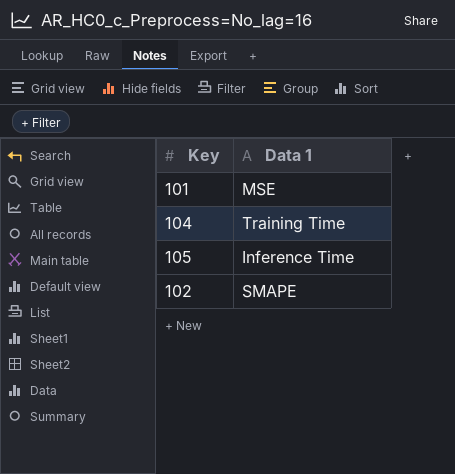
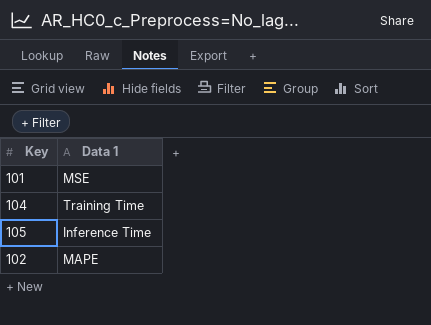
102 | Data 1: SMAPE -> MAPE

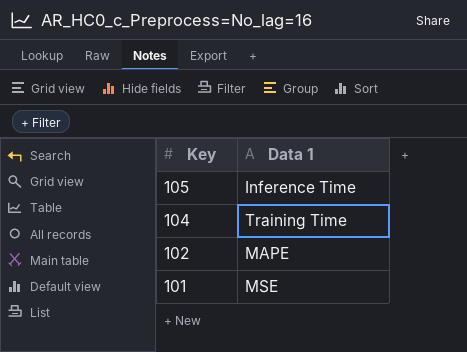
row order: none -> Key descending

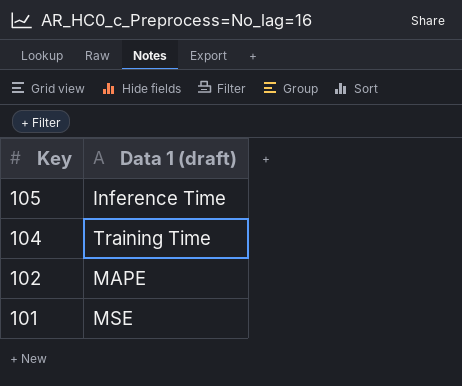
column name: Data 1 -> Data 1 (draft)

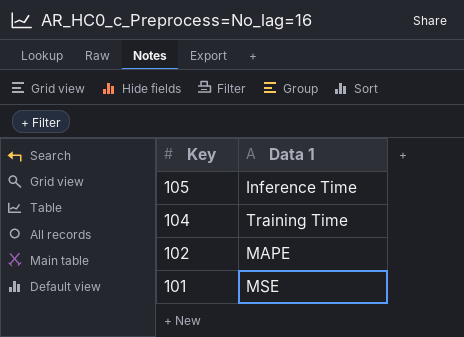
column name: Data 1 (draft) -> Data 1

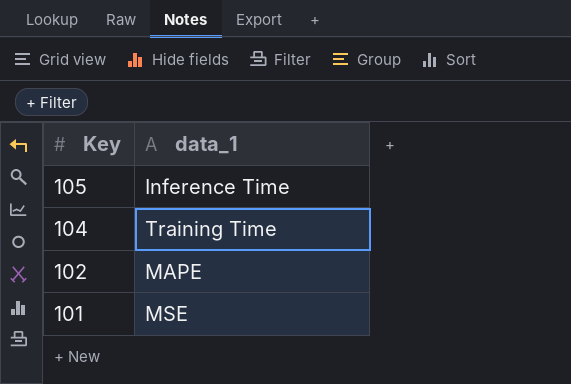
column name: Data 1 -> data_1

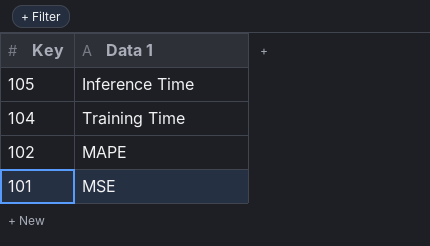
column name: data_1 -> Data 1

